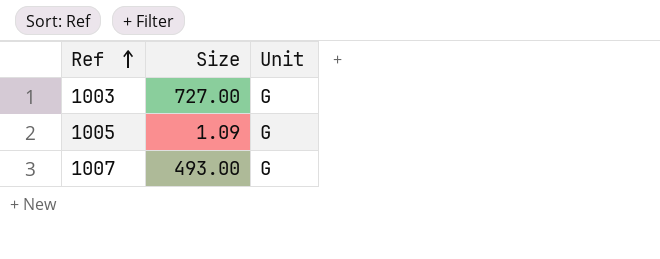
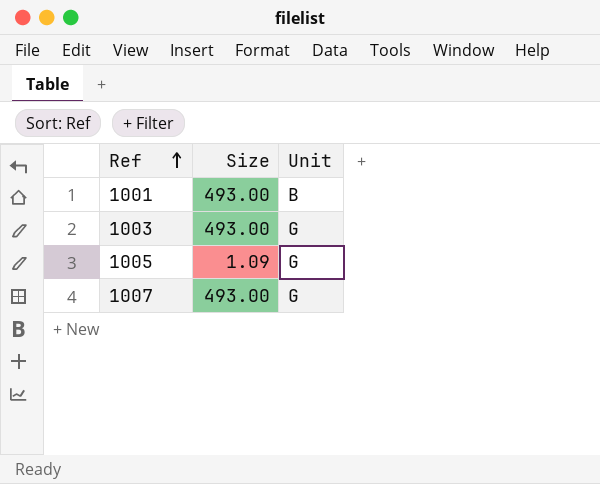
row 1001: none -> 493.00 | B
1003 | Size: 727.00 -> 493.00

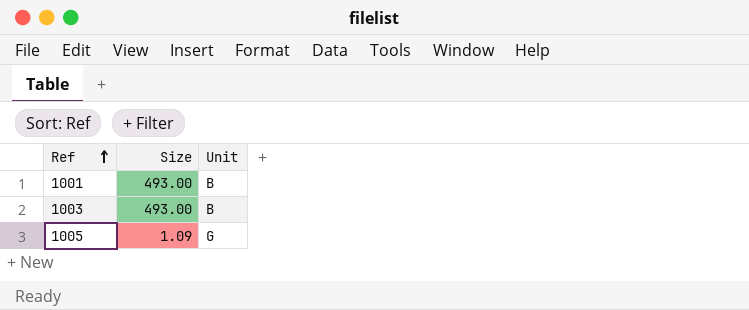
row 1007: 493.00 | G -> none
1003 | Unit: G -> B

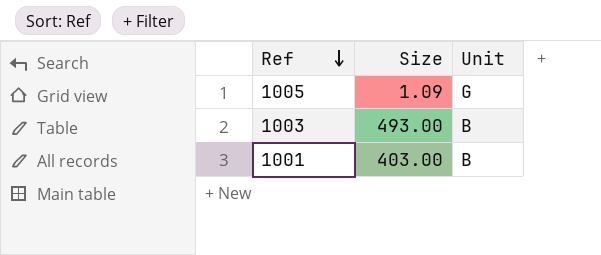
row order: Ref ascending -> Ref descending
1001 | Size: 493.00 -> 403.00

